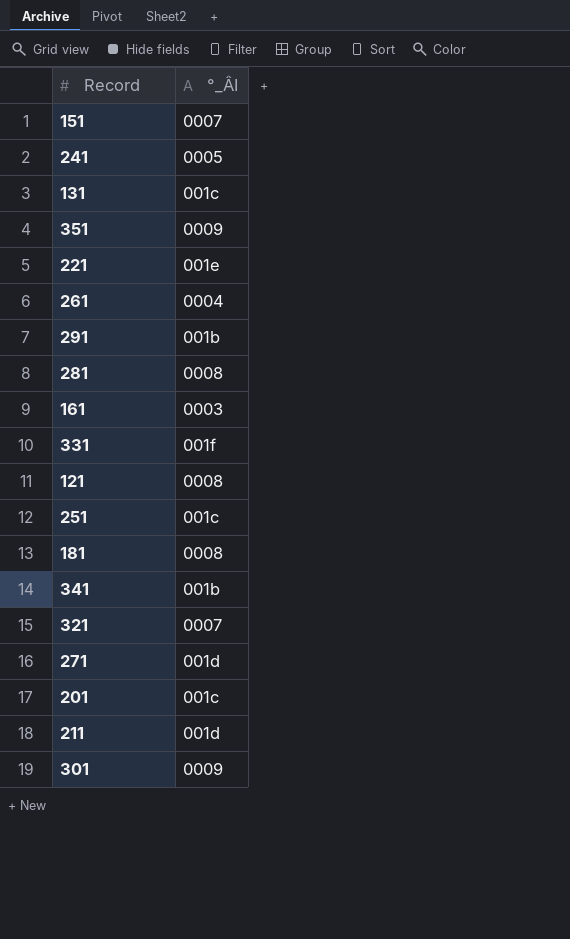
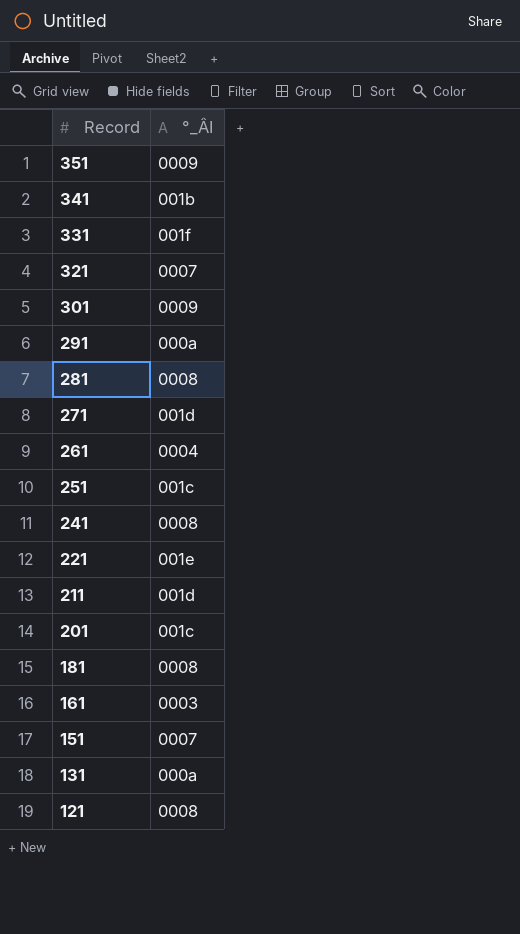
row order: none -> Record descending
291 | °_ÂI: 001b -> 000a
241 | °_ÂI: 0005 -> 0008
131 | °_ÂI: 001c -> 000a

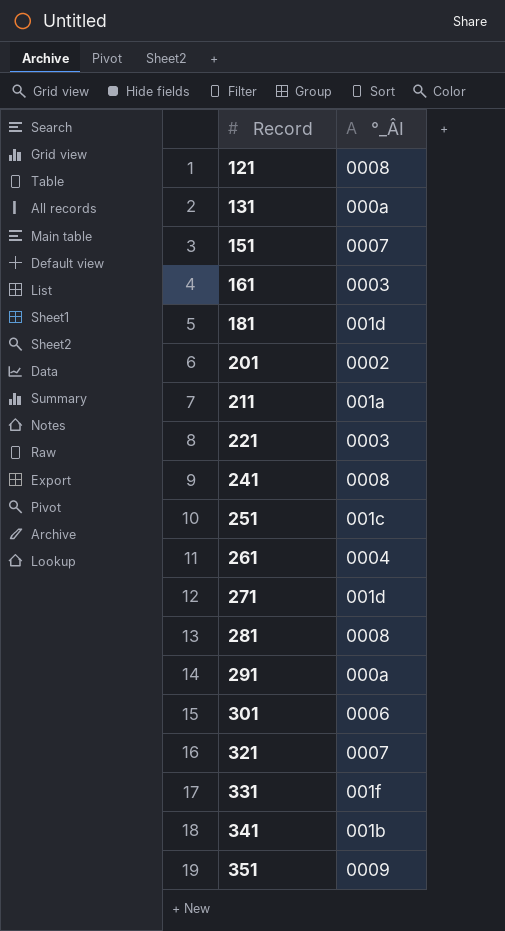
row order: Record descending -> Record ascending
181 | °_ÂI: 0008 -> 001d
201 | °_ÂI: 001c -> 0002
211 | °_ÂI: 001d -> 001a
221 | °_ÂI: 001e -> 0003
301 | °_ÂI: 0009 -> 0006

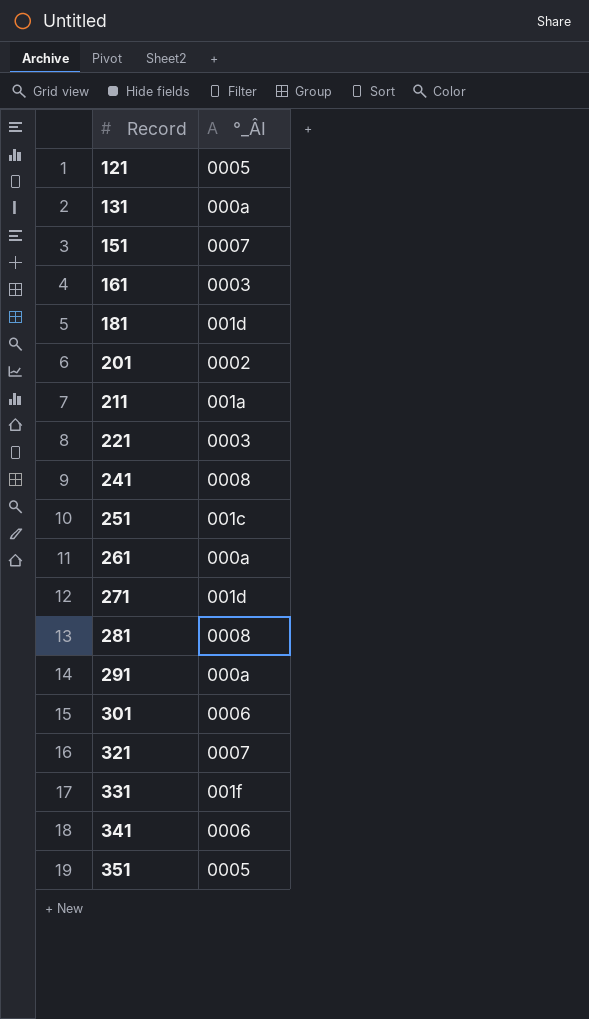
121 | °_ÂI: 0008 -> 0005
261 | °_ÂI: 0004 -> 000a
341 | °_ÂI: 001b -> 0006
351 | °_ÂI: 0009 -> 0005

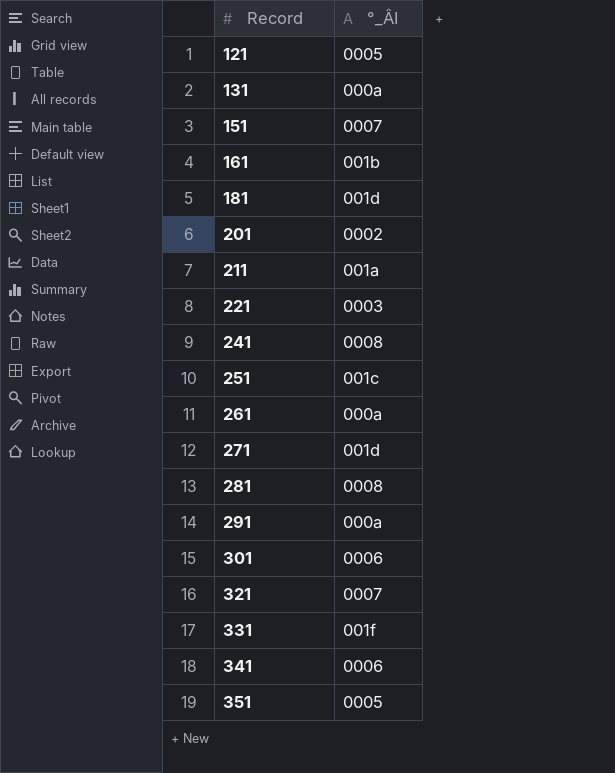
161 | °_ÂI: 0003 -> 001b

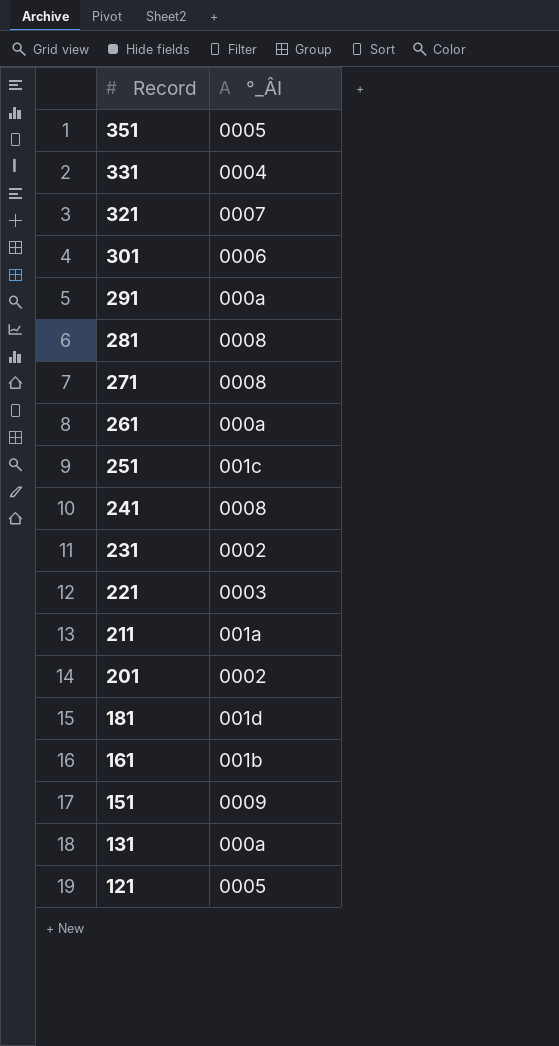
row order: Record ascending -> Record descending
row 341: 0006 -> none
331 | °_ÂI: 001f -> 0004
271 | °_ÂI: 001d -> 0008
row 231: none -> 0002
151 | °_ÂI: 0007 -> 0009

